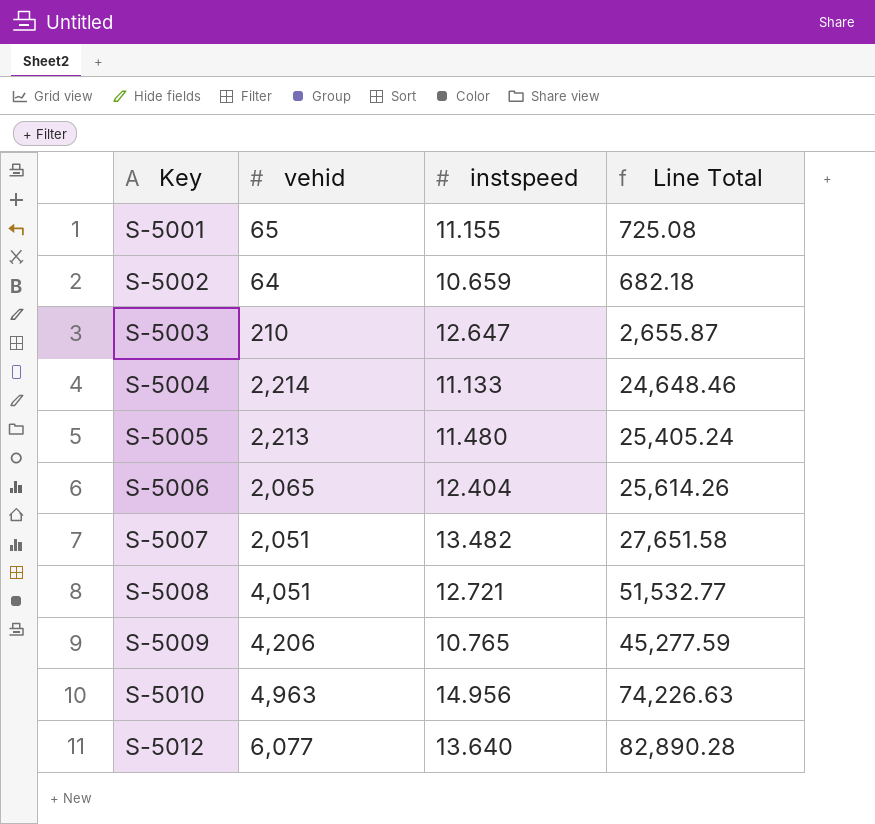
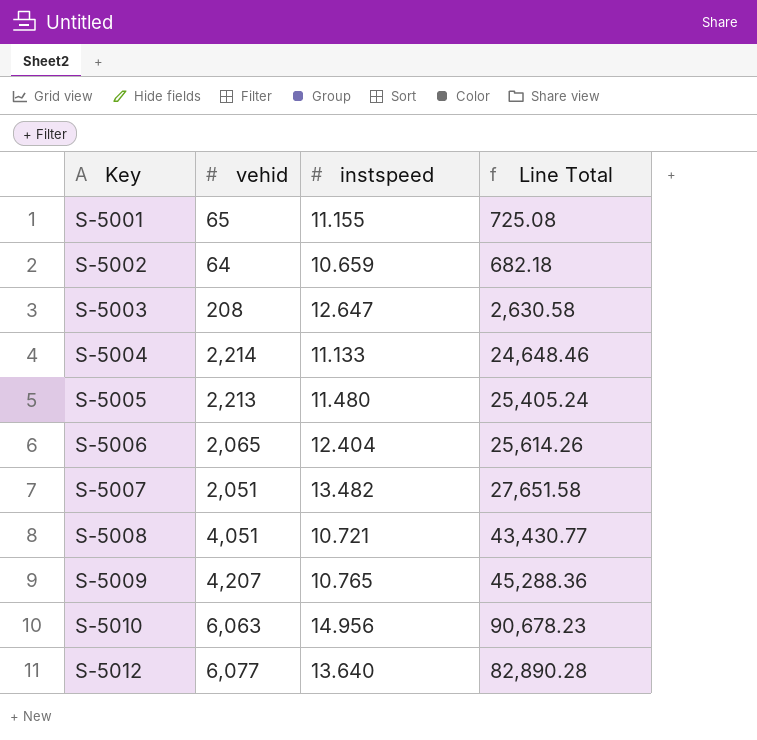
S-5003 | vehid: 210 -> 208
S-5003 | Line Total: 2,655.87 -> 2,630.58
S-5008 | instspeed: 12.721 -> 10.721
S-5008 | Line Total: 51,532.77 -> 43,430.77
S-5009 | vehid: 4,206 -> 4,207
S-5009 | Line Total: 45,277.59 -> 45,288.36
S-5010 | vehid: 4,963 -> 6,063
S-5010 | Line Total: 74,226.63 -> 90,678.23

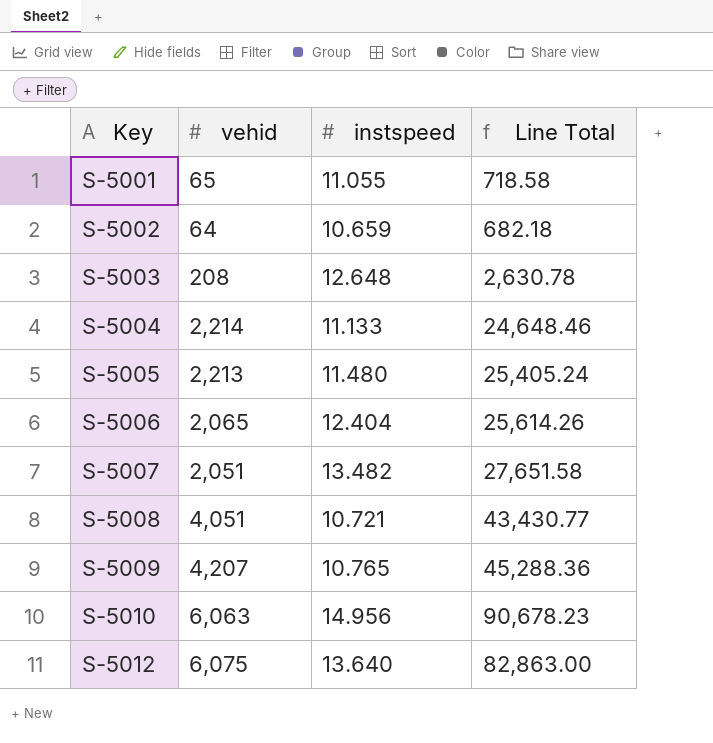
S-5001 | instspeed: 11.155 -> 11.055
S-5001 | Line Total: 725.08 -> 718.58
S-5003 | instspeed: 12.647 -> 12.648
S-5003 | Line Total: 2,630.58 -> 2,630.78
S-5012 | vehid: 6,077 -> 6,075
S-5012 | Line Total: 82,890.28 -> 82,863.00

